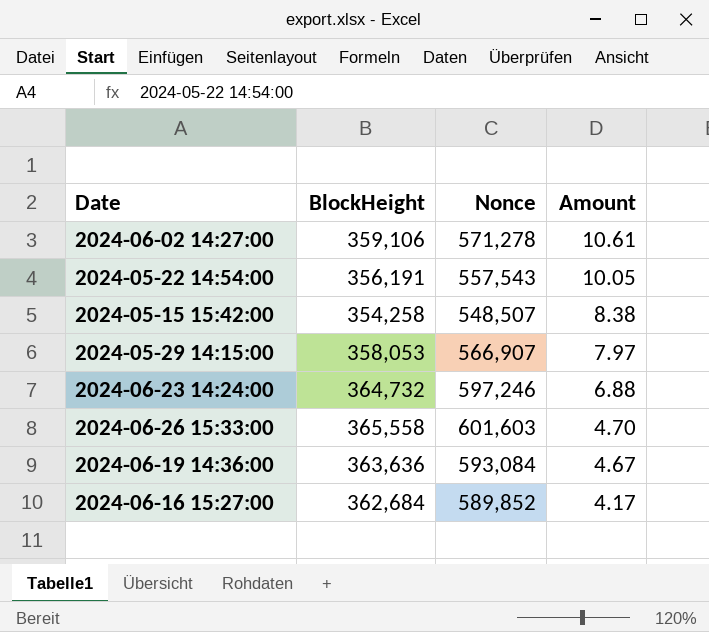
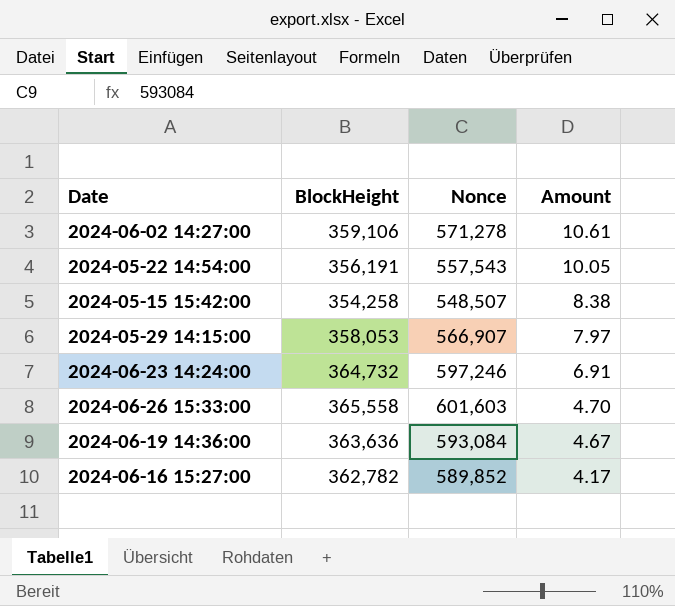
2024-06-23 14:24:00 | Amount: 6.88 -> 6.91
2024-06-16 15:27:00 | BlockHeight: 362,684 -> 362,782

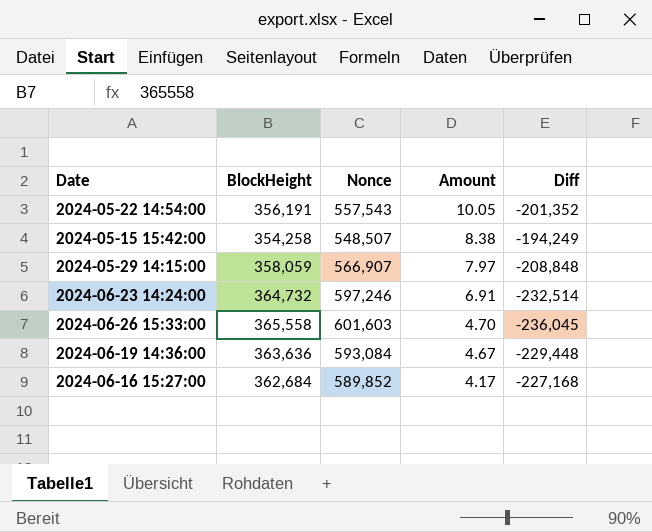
column Diff | formula: none -> [BlockHeight] - [Nonce]
row 2024-06-02 14:27:00: 359,106 | 571,278 | 10.61 -> none
2024-05-29 14:15:00 | BlockHeight: 358,053 -> 358,059
2024-06-16 15:27:00 | BlockHeight: 362,782 -> 362,684

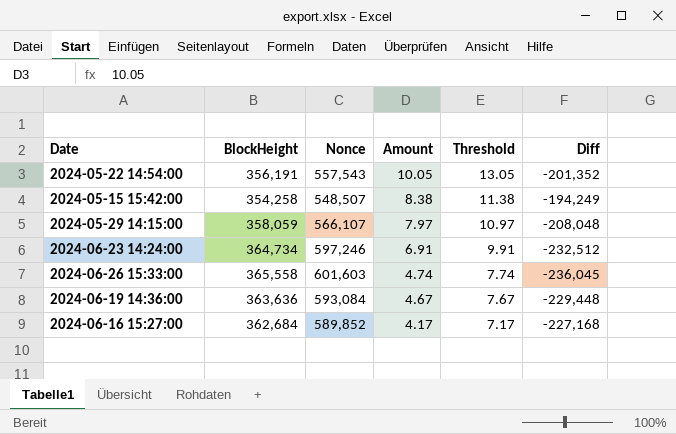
column Threshold | formula: none -> [Amount] + 3
2024-05-29 14:15:00 | Nonce: 566,907 -> 566,107
2024-05-29 14:15:00 | Diff: -208,848 -> -208,048
2024-06-23 14:24:00 | BlockHeight: 364,732 -> 364,734
2024-06-23 14:24:00 | Diff: -232,514 -> -232,512
2024-06-26 15:33:00 | Amount: 4.70 -> 4.74

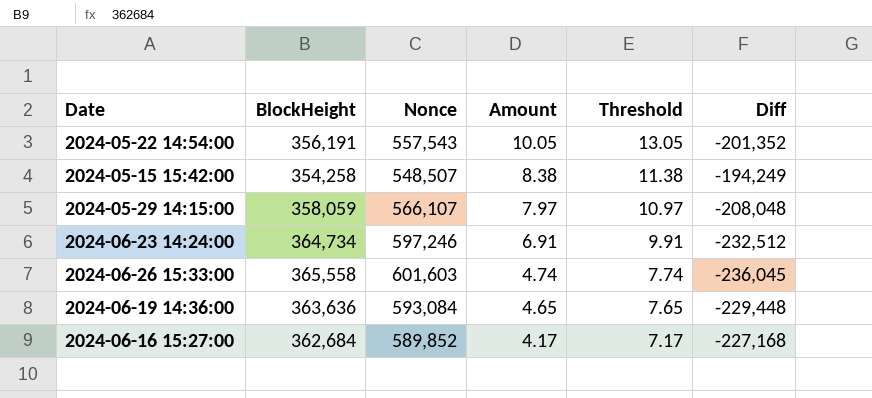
2024-06-19 14:36:00 | Amount: 4.67 -> 4.65
2024-06-19 14:36:00 | Threshold: 7.67 -> 7.65

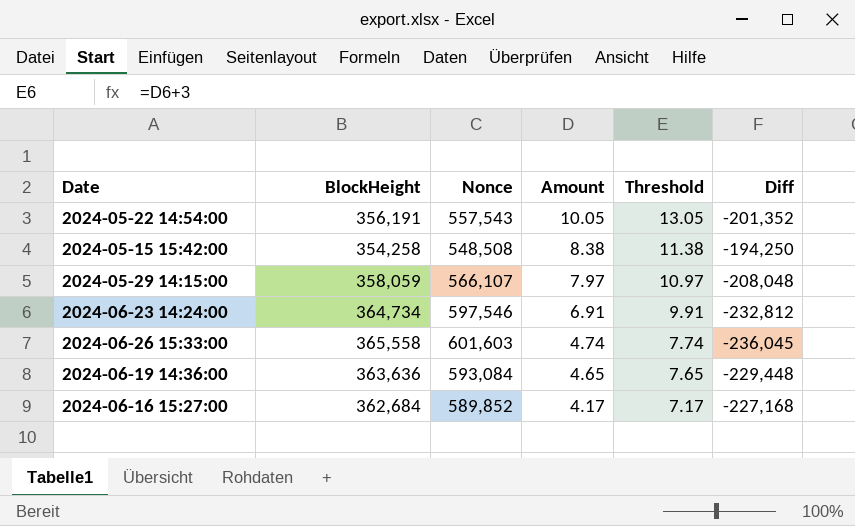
2024-05-15 15:42:00 | Nonce: 548,507 -> 548,508
2024-05-15 15:42:00 | Diff: -194,249 -> -194,250
2024-06-23 14:24:00 | Nonce: 597,246 -> 597,546
2024-06-23 14:24:00 | Diff: -232,512 -> -232,812

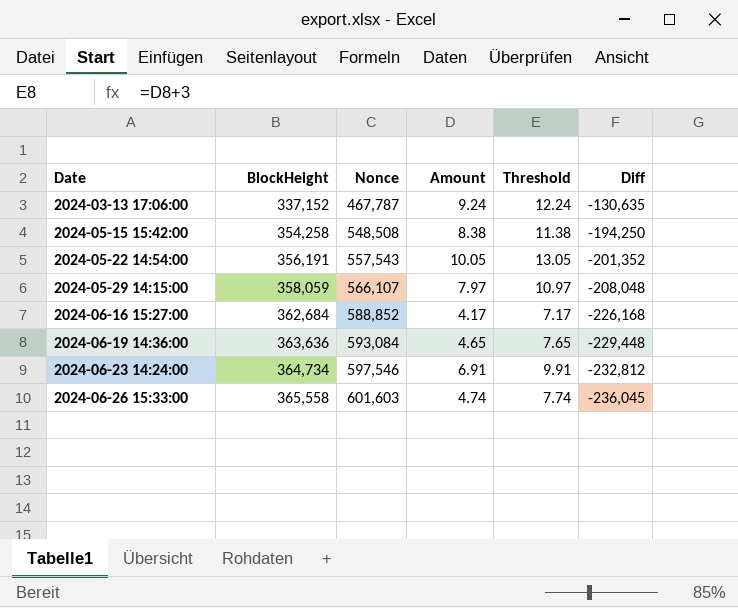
row order: Amount descending -> Date ascending
row 2024-03-13 17:06:00: none -> 337,152 | 467,787 | 9.24 | 12.24 | -130,635
2024-06-16 15:27:00 | Nonce: 589,852 -> 588,852
2024-06-16 15:27:00 | Diff: -227,168 -> -226,168

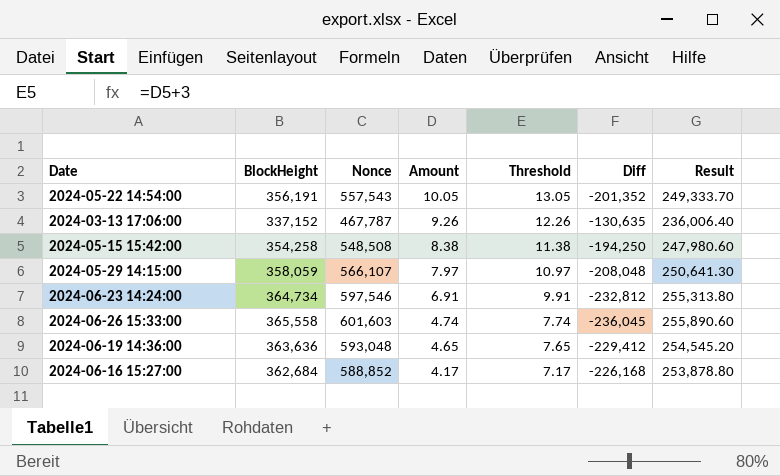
row order: Date ascending -> Amount descending
column Result | formula: none -> [BlockHeight] * 0.7
2024-03-13 17:06:00 | Amount: 9.24 -> 9.26
2024-03-13 17:06:00 | Threshold: 12.24 -> 12.26
2024-06-19 14:36:00 | Nonce: 593,084 -> 593,048
2024-06-19 14:36:00 | Diff: -229,448 -> -229,412

